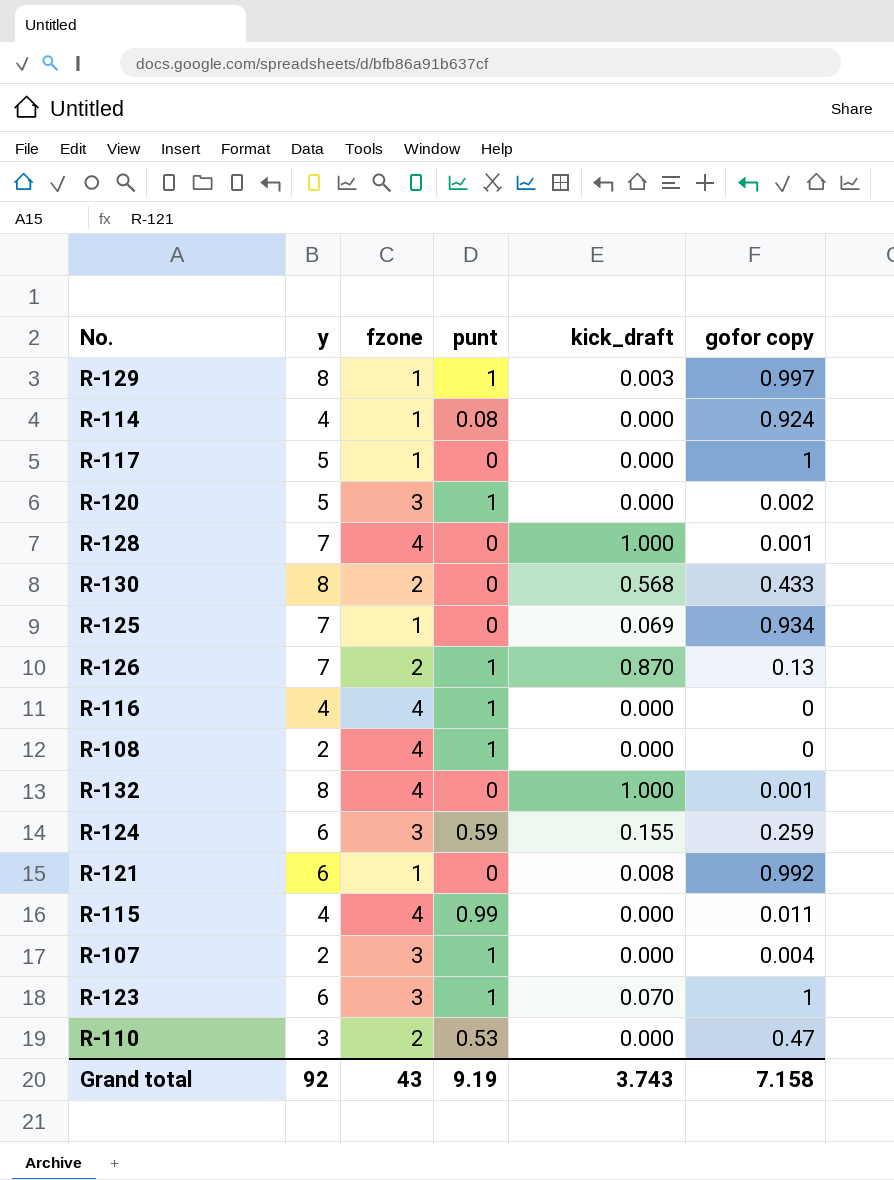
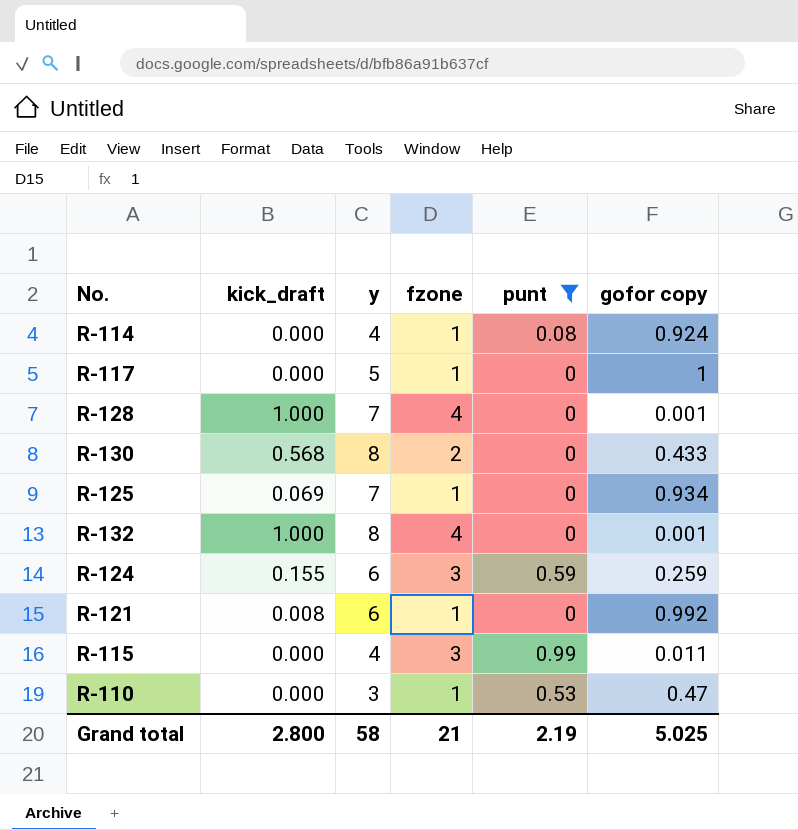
filter: none -> punt != 1
column kick_draft | position: 5 -> 2
R-115 | fzone: 4 -> 3
R-110 | fzone: 2 -> 1
Grand total | kick_draft: 3.743 -> 2.800
Grand total | y: 92 -> 58
Grand total | fzone: 43 -> 21
Grand total | punt: 9.19 -> 2.19
Grand total | gofor copy: 7.158 -> 5.025

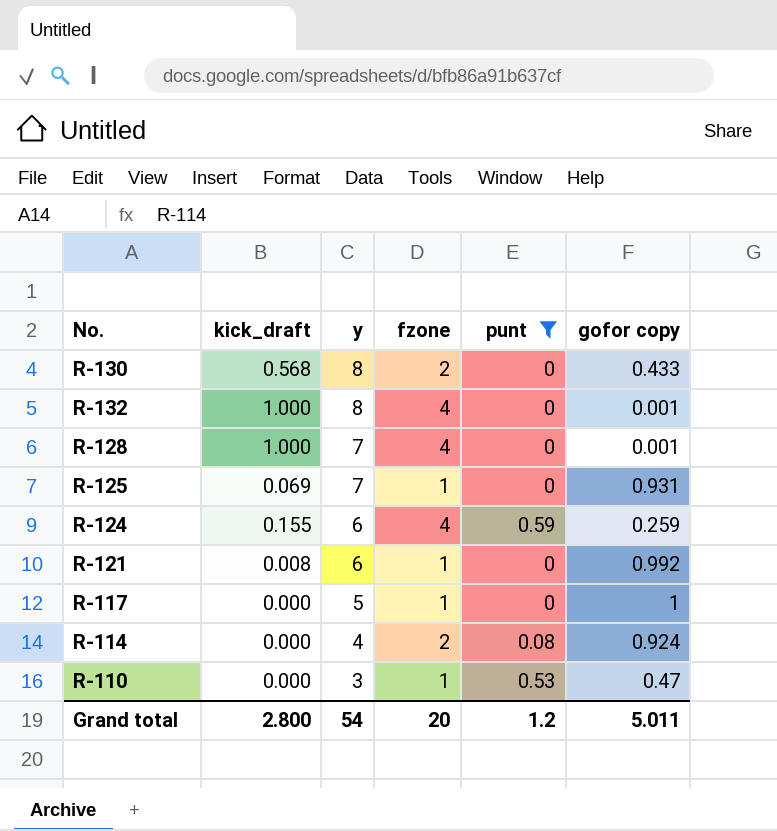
row order: none -> y descending
row R-115: 0.000 | 4 | 3 | 0.99 | 0.011 -> none
R-125 | gofor copy: 0.934 -> 0.931
R-124 | fzone: 3 -> 4
R-114 | fzone: 1 -> 2
Grand total | y: 58 -> 54
Grand total | fzone: 21 -> 20
Grand total | punt: 2.19 -> 1.2
Grand total | gofor copy: 5.025 -> 5.011

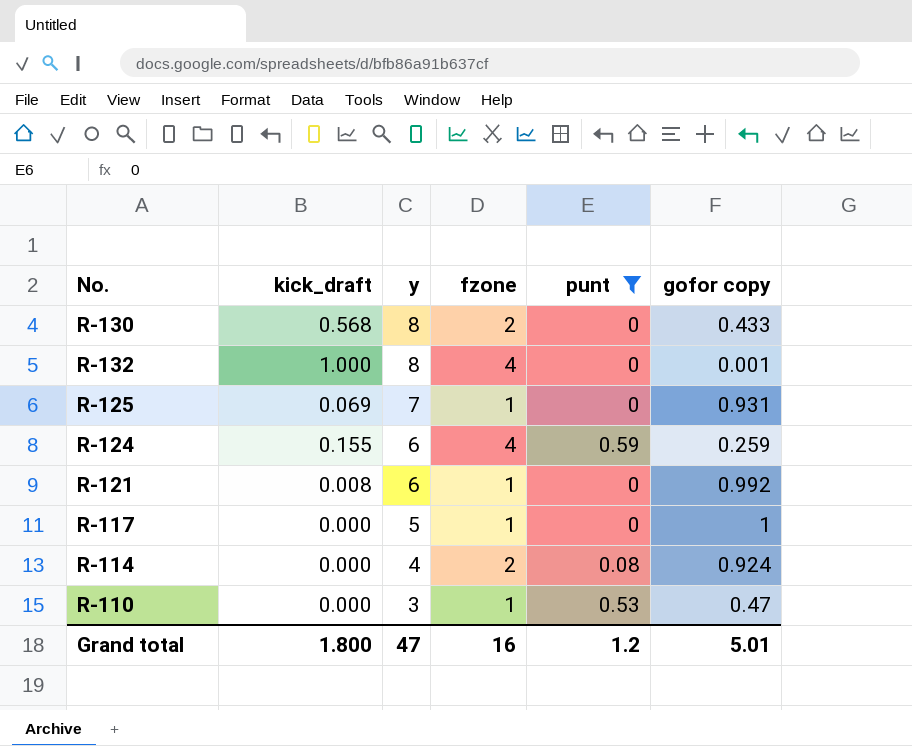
row R-128: 1.000 | 7 | 4 | 0 | 0.001 -> none
Grand total | kick_draft: 2.800 -> 1.800
Grand total | y: 54 -> 47
Grand total | fzone: 20 -> 16
Grand total | gofor copy: 5.011 -> 5.01

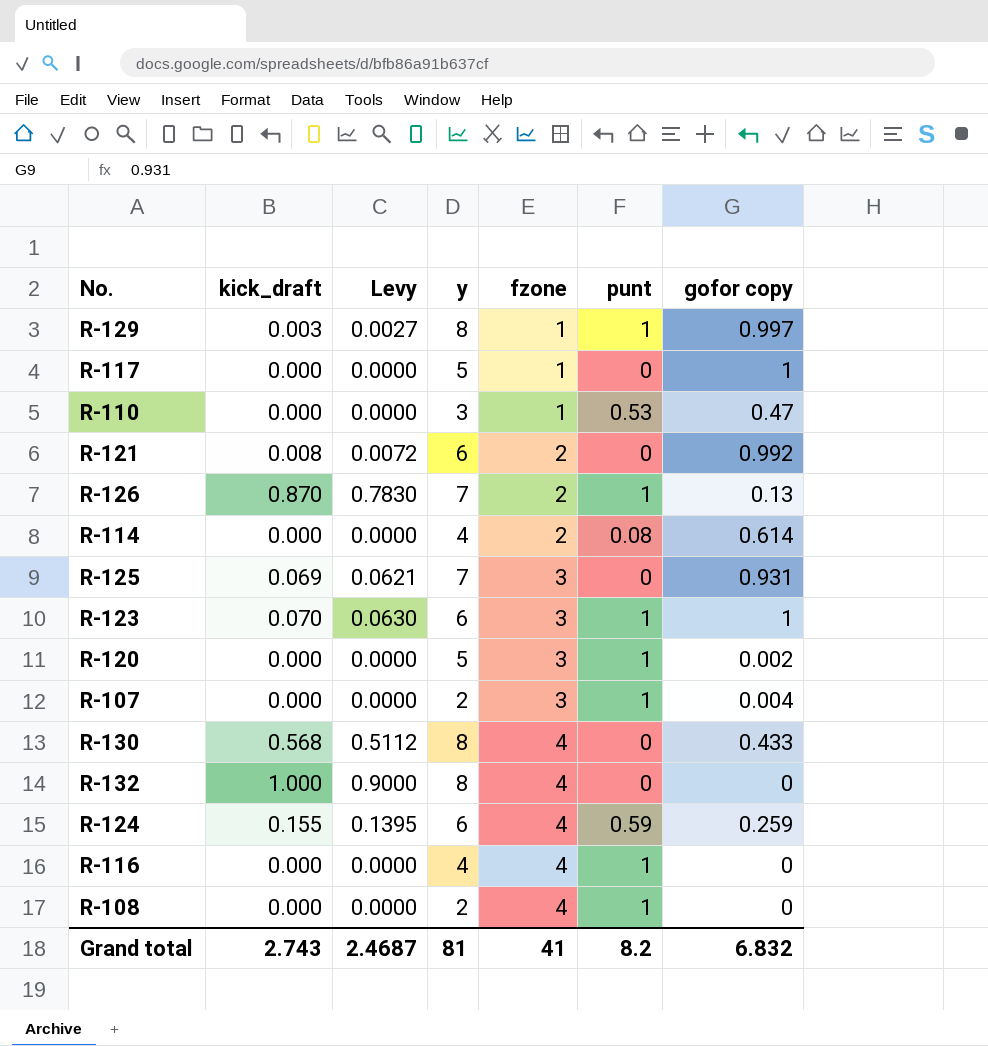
filter: punt != 1 -> none
row order: y descending -> fzone ascending
column Levy | formula: none -> [kick_draft] * 0.9
R-121 | fzone: 1 -> 2
R-114 | gofor copy: 0.924 -> 0.614
R-125 | fzone: 1 -> 3
R-130 | fzone: 2 -> 4
R-132 | gofor copy: 0.001 -> 0
Grand total | kick_draft: 1.800 -> 2.743
Grand total | y: 47 -> 81
Grand total | fzone: 16 -> 41
Grand total | punt: 1.2 -> 8.2
Grand total | gofor copy: 5.01 -> 6.832

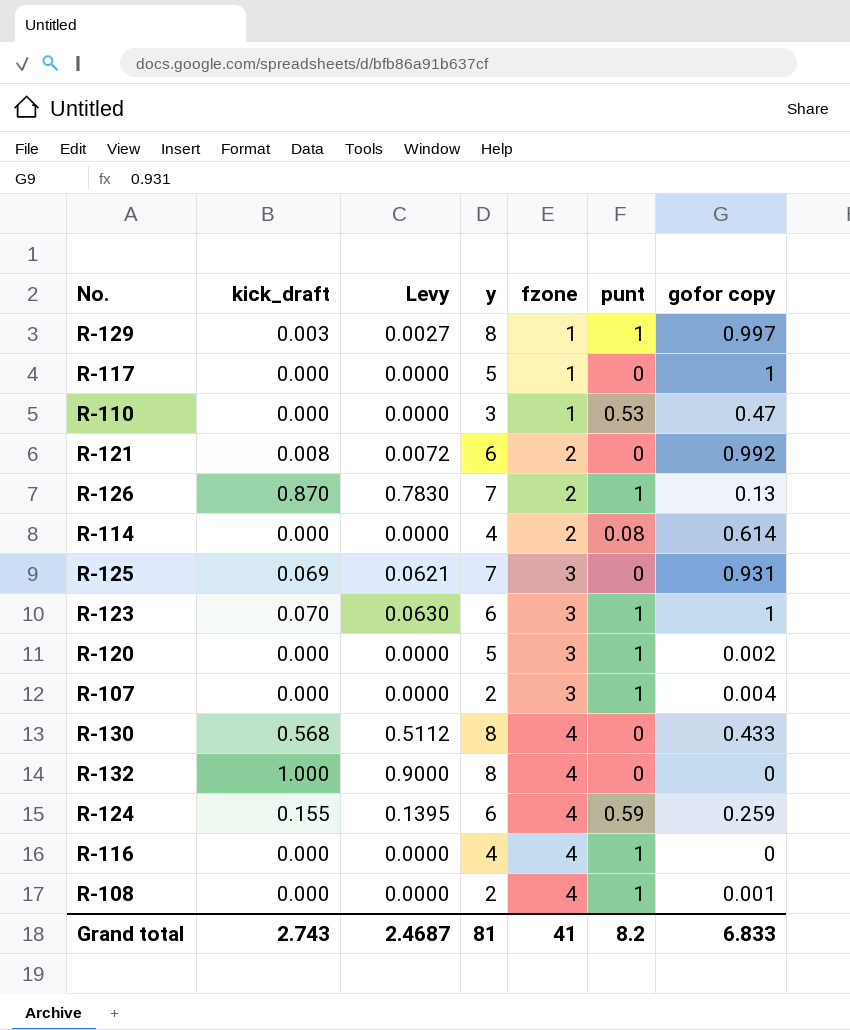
R-108 | gofor copy: 0 -> 0.001
Grand total | gofor copy: 6.832 -> 6.833

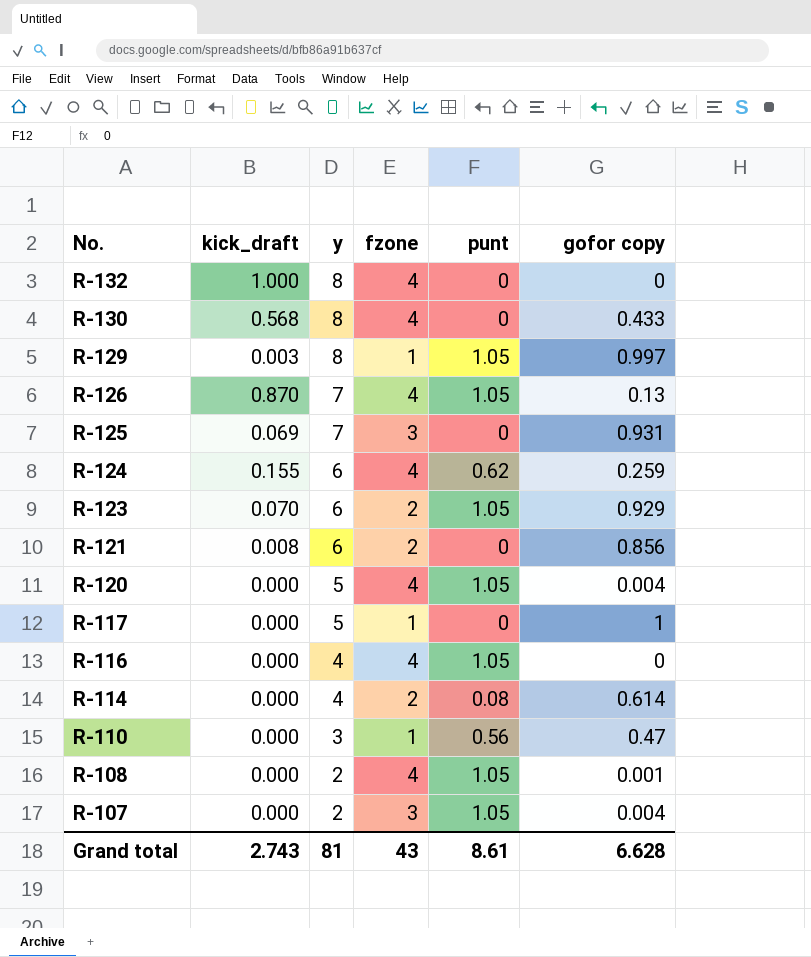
row order: fzone ascending -> No. descending
column Levy | formula: [kick_draft] * 0.9 -> none
R-129 | punt: 1 -> 1.05
R-126 | fzone: 2 -> 4
R-126 | punt: 1 -> 1.05
R-124 | punt: 0.59 -> 0.62
R-123 | fzone: 3 -> 2
R-123 | punt: 1 -> 1.05
R-123 | gofor copy: 1 -> 0.929
R-121 | gofor copy: 0.992 -> 0.856
R-120 | fzone: 3 -> 4
R-120 | punt: 1 -> 1.05
R-120 | gofor copy: 0.002 -> 0.004
R-116 | punt: 1 -> 1.05
R-110 | punt: 0.53 -> 0.56
R-108 | punt: 1 -> 1.05
R-107 | punt: 1 -> 1.05
Grand total | fzone: 41 -> 43
Grand total | punt: 8.2 -> 8.61
Grand total | gofor copy: 6.833 -> 6.628

